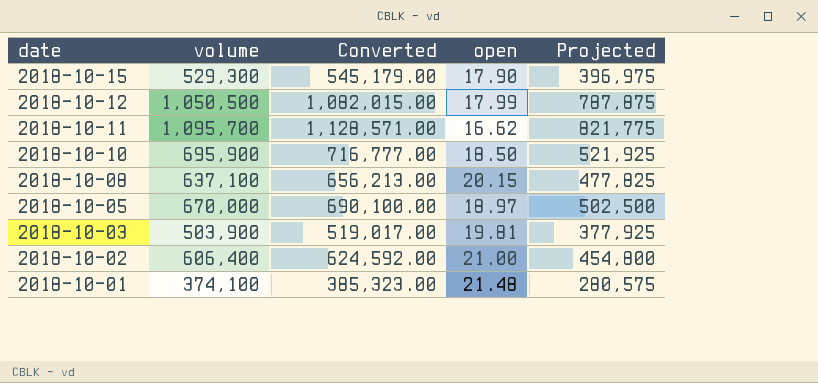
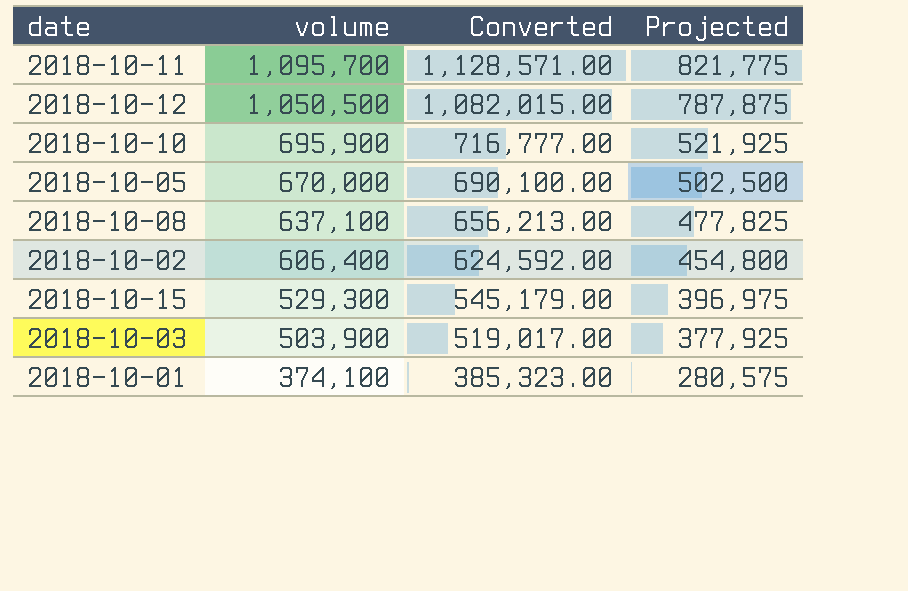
row order: date descending -> volume descending
column open | position: 4 -> none

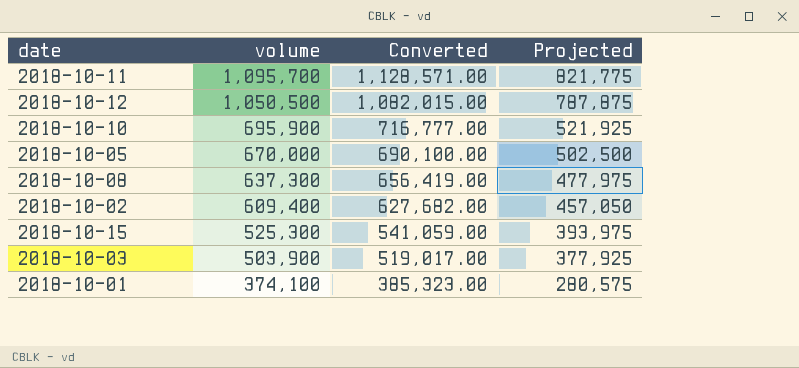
2018-10-08 | volume: 637,100 -> 637,300
2018-10-08 | Converted: 656,213.00 -> 656,419.00
2018-10-08 | Projected: 477,825 -> 477,975
2018-10-02 | volume: 606,400 -> 609,400
2018-10-02 | Converted: 624,592.00 -> 627,682.00
2018-10-02 | Projected: 454,800 -> 457,050
2018-10-15 | volume: 529,300 -> 525,300
2018-10-15 | Converted: 545,179.00 -> 541,059.00
2018-10-15 | Projected: 396,975 -> 393,975

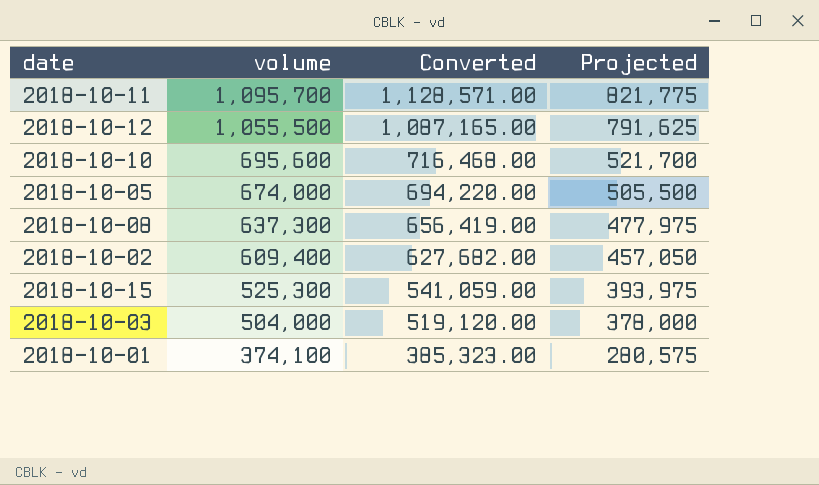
2018-10-12 | volume: 1,050,500 -> 1,055,500
2018-10-12 | Converted: 1,082,015.00 -> 1,087,165.00
2018-10-12 | Projected: 787,875 -> 791,625
2018-10-10 | volume: 695,900 -> 695,600
2018-10-10 | Converted: 716,777.00 -> 716,468.00
2018-10-10 | Projected: 521,925 -> 521,700
2018-10-05 | volume: 670,000 -> 674,000
2018-10-05 | Converted: 690,100.00 -> 694,220.00
2018-10-05 | Projected: 502,500 -> 505,500
2018-10-03 | volume: 503,900 -> 504,000
2018-10-03 | Converted: 519,017.00 -> 519,120.00
2018-10-03 | Projected: 377,925 -> 378,000

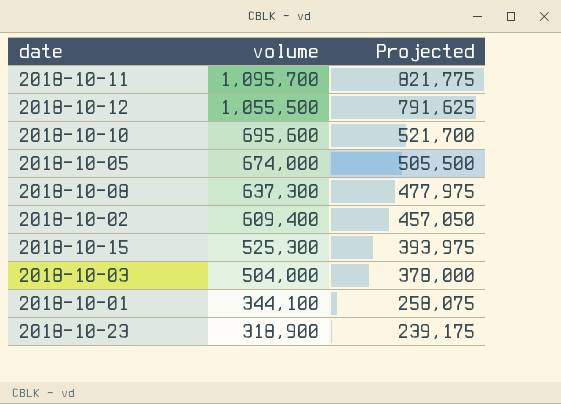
column Converted | formula: [volume] * 1.03 -> none
2018-10-01 | volume: 374,100 -> 344,100
2018-10-01 | Projected: 280,575 -> 258,075
row 2018-10-23: none -> 318,900 | 239,175

